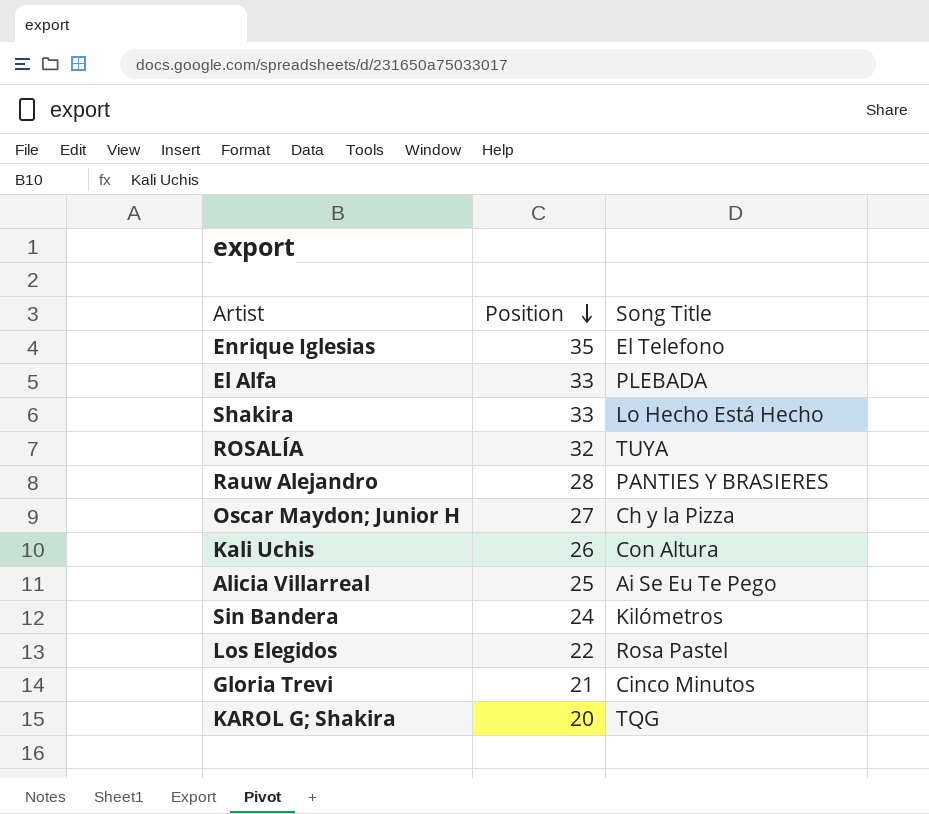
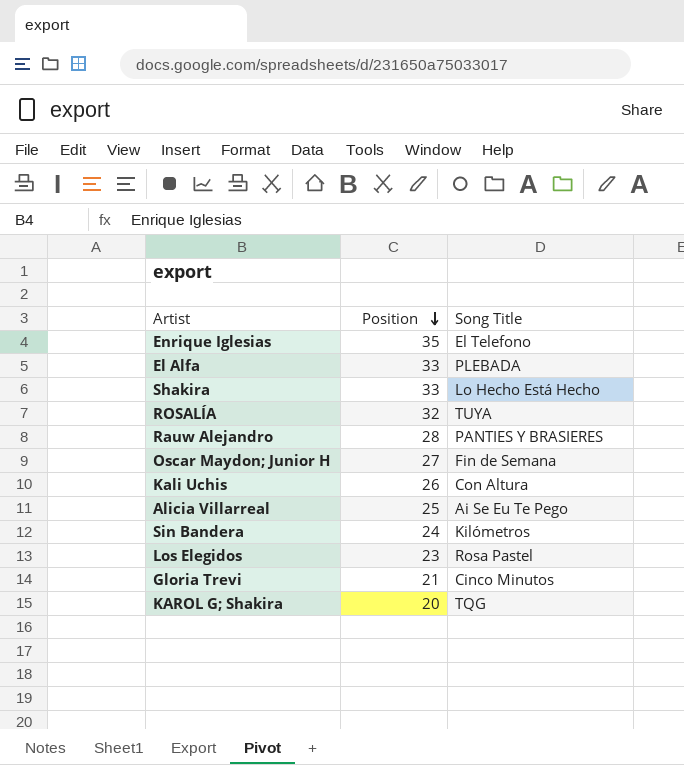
Oscar Maydon; Junior H | Song Title: Ch y la Pizza -> Fin de Semana
Los Elegidos | Position: 22 -> 23

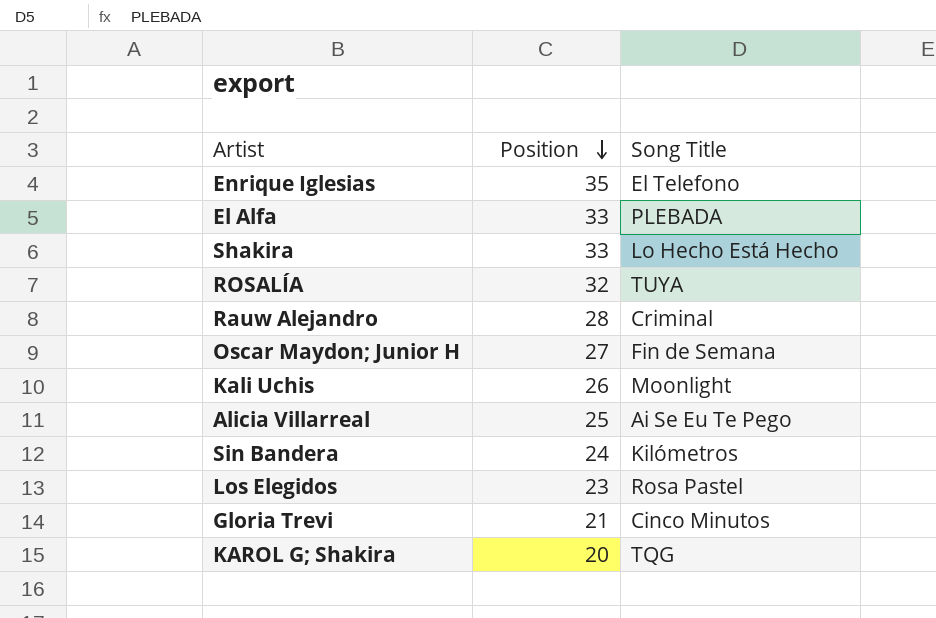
Rauw Alejandro | Song Title: PANTIES Y BRASIERES -> Criminal
Kali Uchis | Song Title: Con Altura -> Moonlight

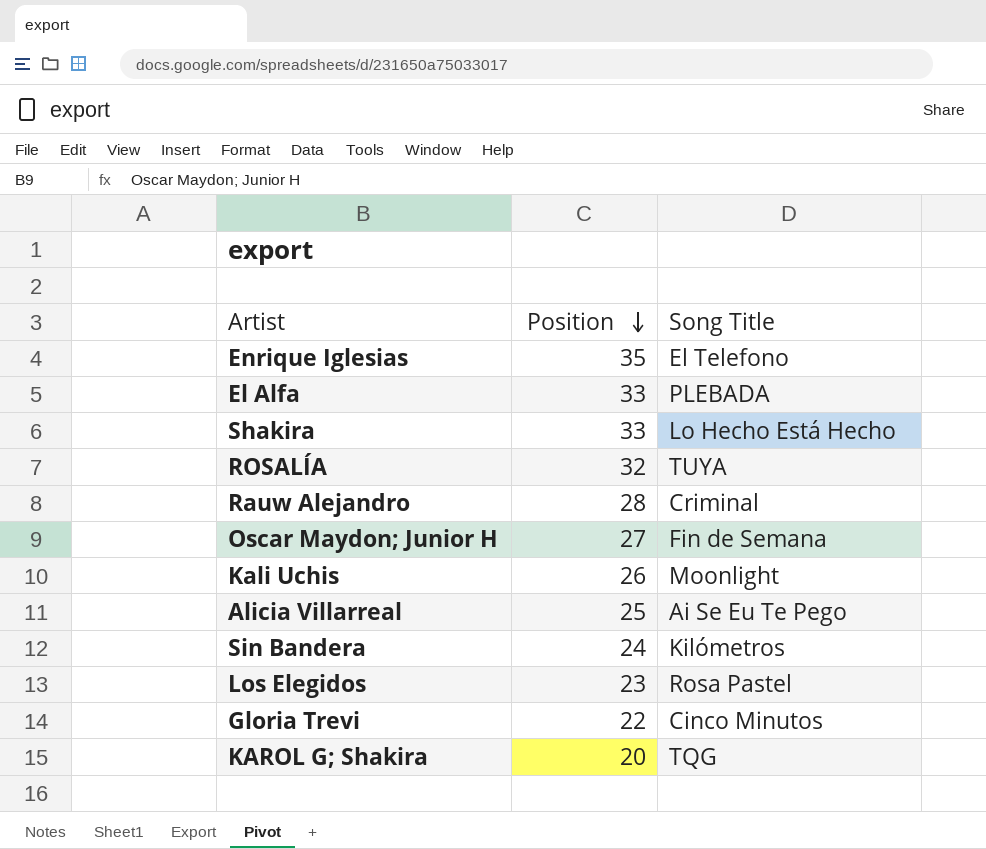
Gloria Trevi | Position: 21 -> 22

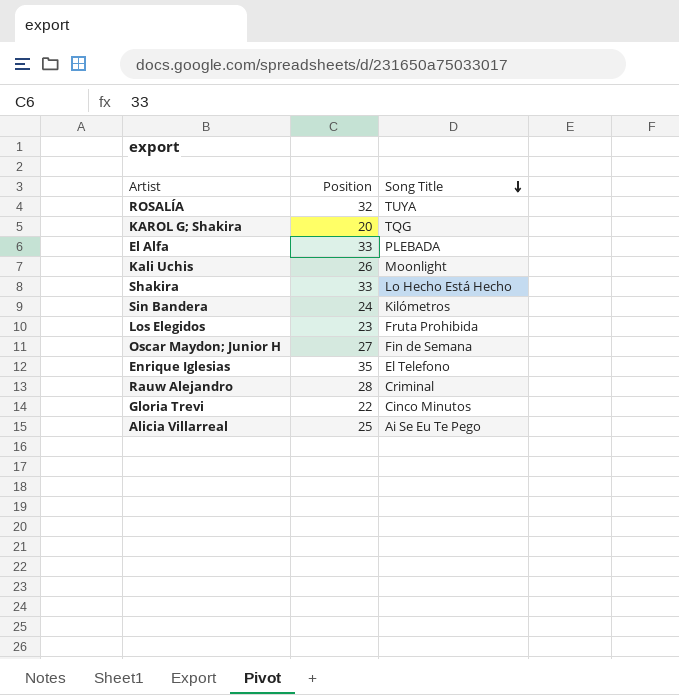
row order: Position descending -> Song Title descending
Los Elegidos | Song Title: Rosa Pastel -> Fruta Prohibida

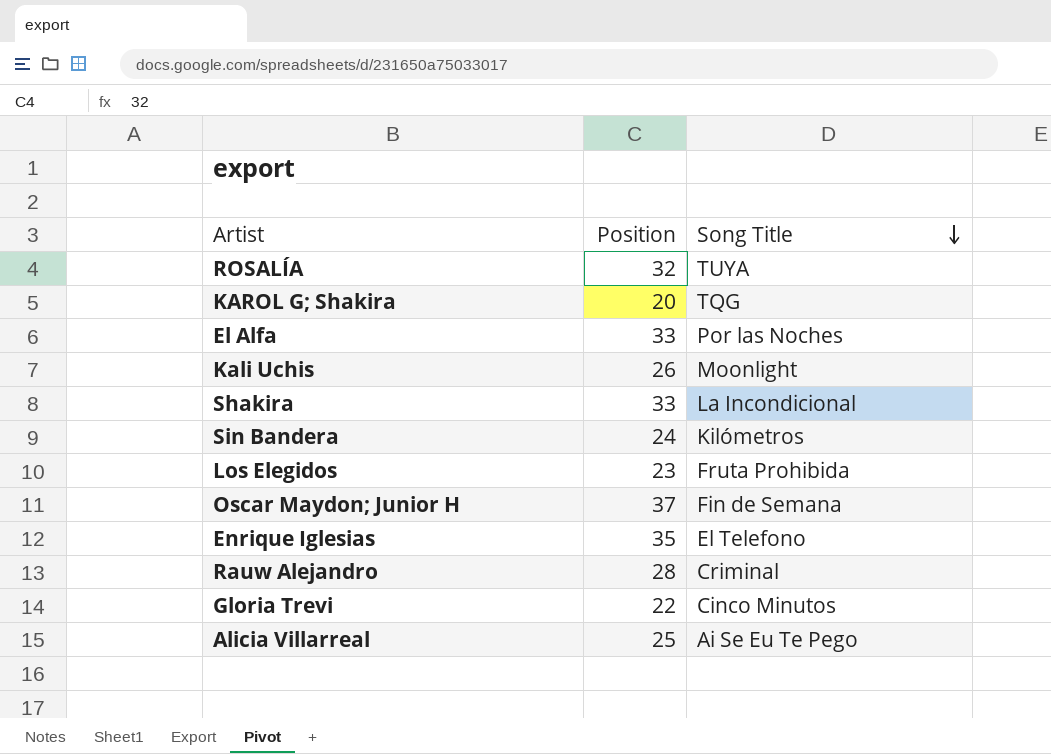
El Alfa | Song Title: PLEBADA -> Por las Noches
Shakira | Song Title: Lo Hecho Está Hecho -> La Incondicional
Oscar Maydon; Junior H | Position: 27 -> 37

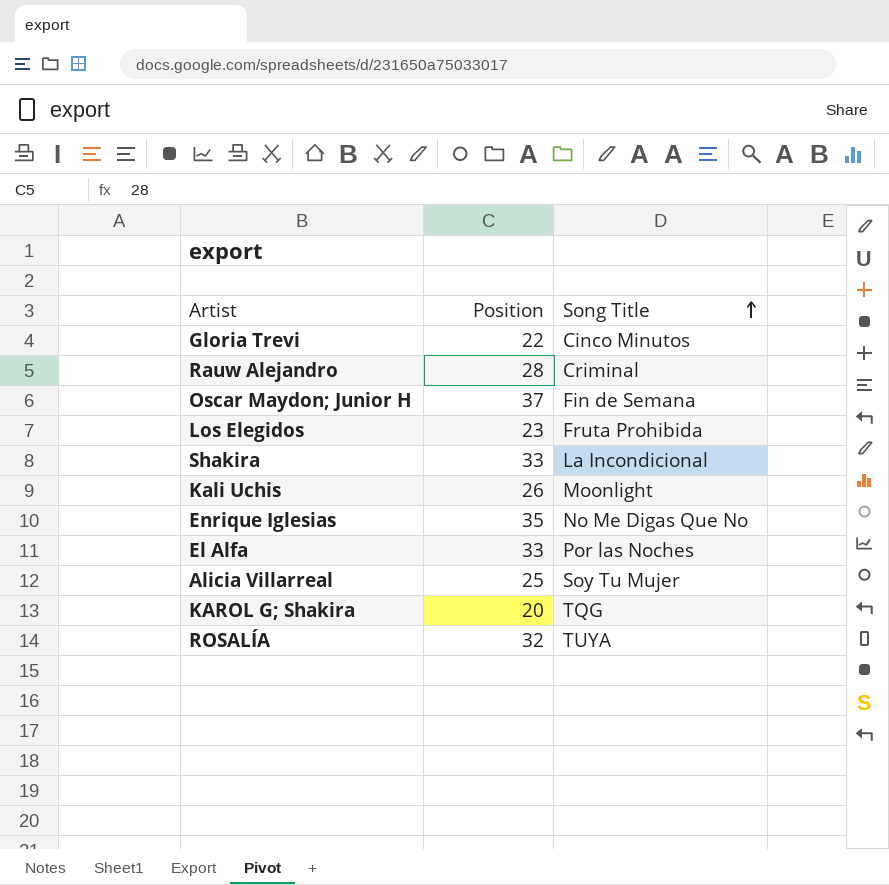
row order: Song Title descending -> Song Title ascending
row Sin Bandera: 24 | Kilómetros -> none
Enrique Iglesias | Song Title: El Telefono -> No Me Digas Que No
Alicia Villarreal | Song Title: Ai Se Eu Te Pego -> Soy Tu Mujer

